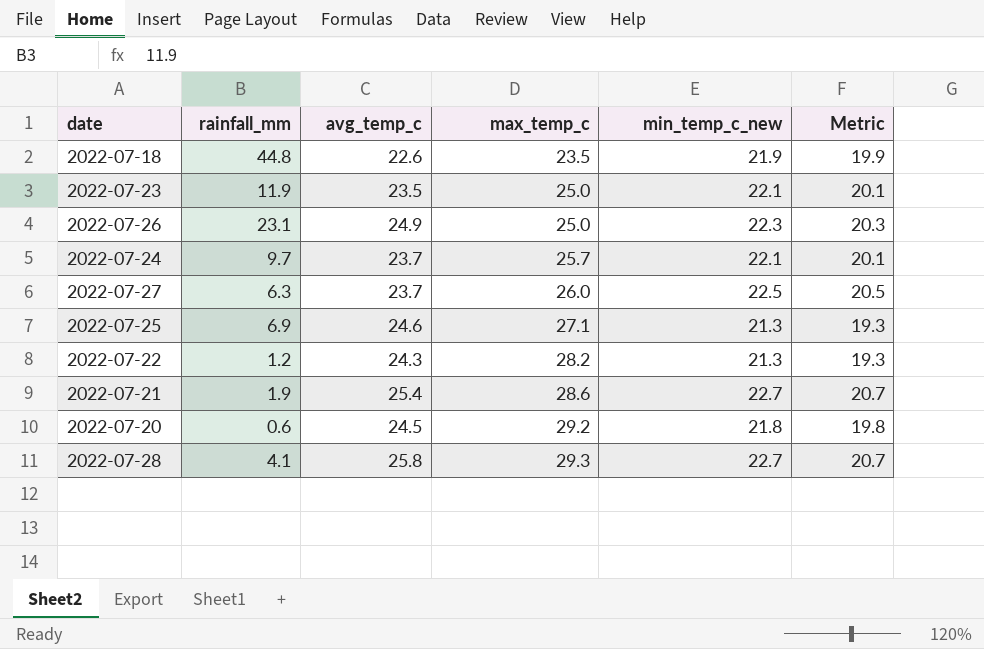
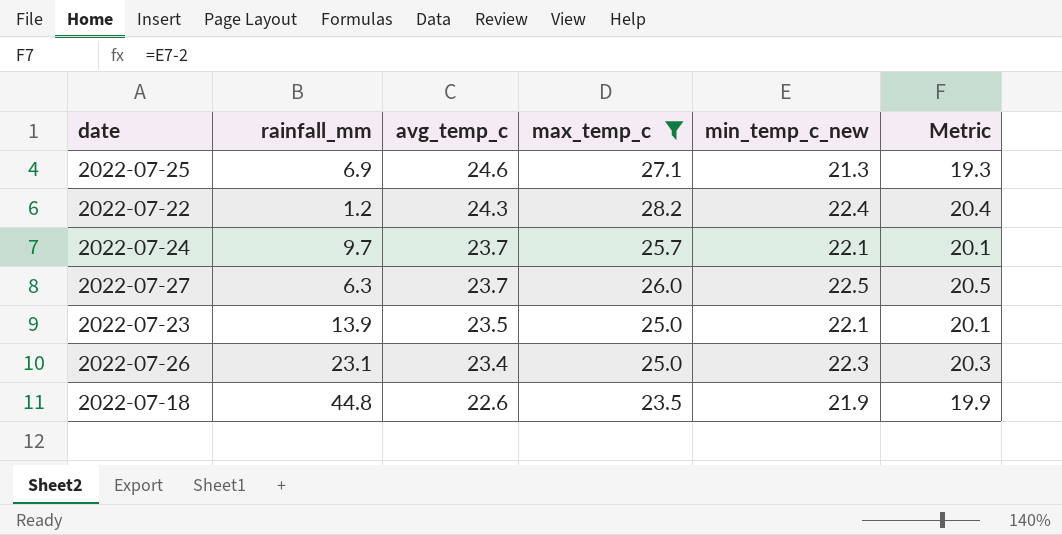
filter: none -> max_temp_c <= 28.2
row order: max_temp_c ascending -> avg_temp_c descending
2022-07-22 | min_temp_c_new: 21.3 -> 22.4
2022-07-22 | Metric: 19.3 -> 20.4
2022-07-23 | rainfall_mm: 11.9 -> 13.9
2022-07-26 | avg_temp_c: 24.9 -> 23.4

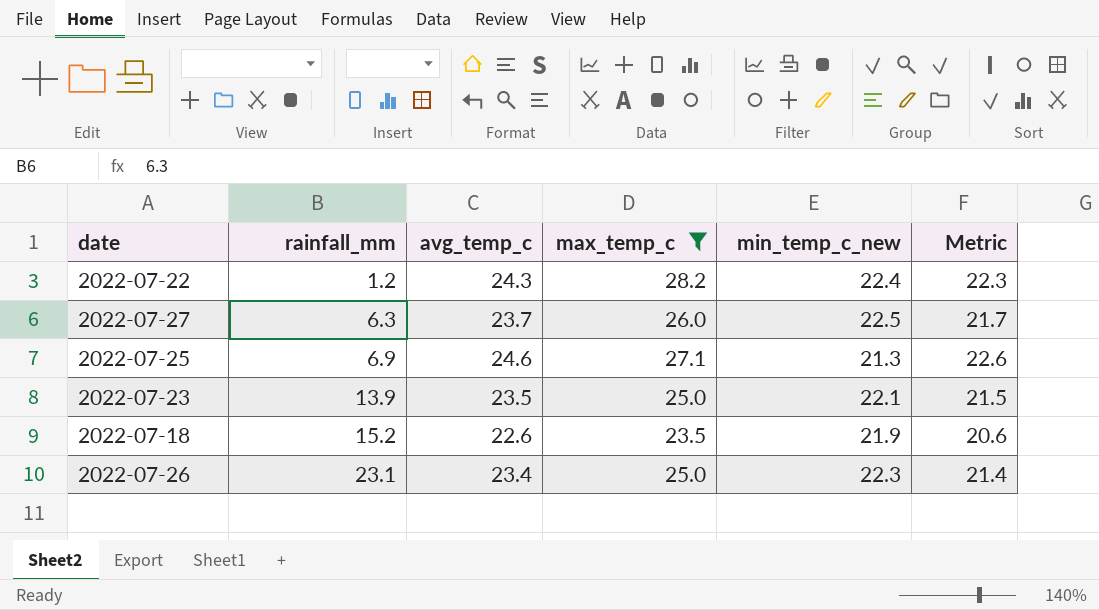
row order: avg_temp_c descending -> rainfall_mm ascending
column Metric | formula: [min_temp_c_new] - 2 -> [avg_temp_c] - 2
row 2022-07-24: 9.7 | 23.7 | 25.7 | 22.1 | 20.1 -> none
2022-07-18 | rainfall_mm: 44.8 -> 15.2

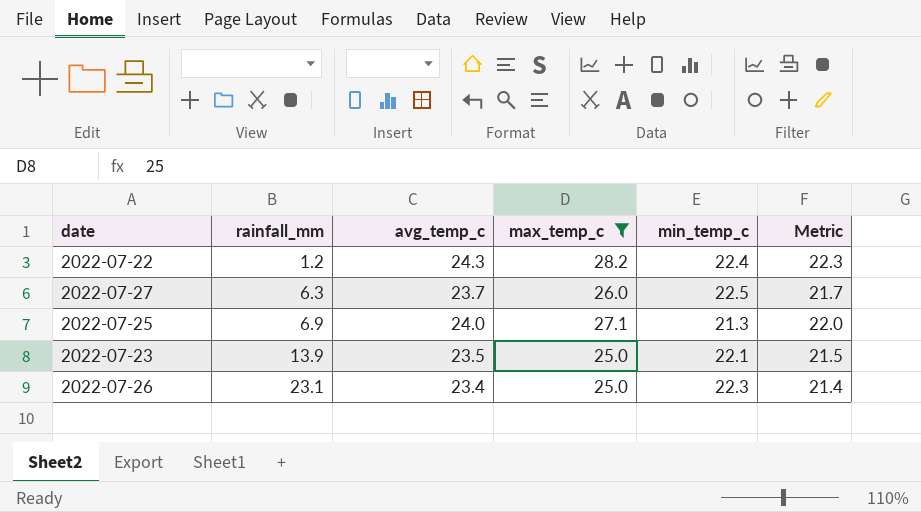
column name: min_temp_c_new -> min_temp_c
row 2022-07-18: 15.2 | 22.6 | 23.5 | 21.9 | 20.6 -> none
2022-07-25 | avg_temp_c: 24.6 -> 24.0
2022-07-25 | Metric: 22.6 -> 22.0

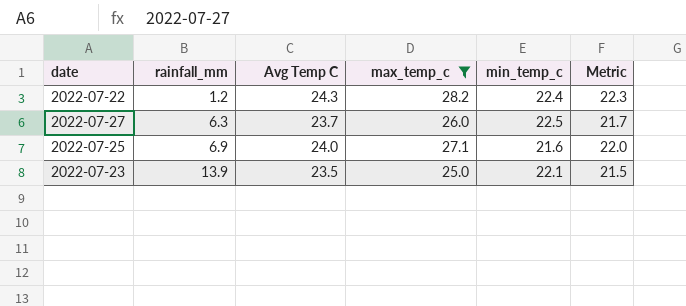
column name: avg_temp_c -> Avg Temp C
row 2022-07-26: 23.1 | 23.4 | 25.0 | 22.3 | 21.4 -> none
2022-07-25 | min_temp_c: 21.3 -> 21.6

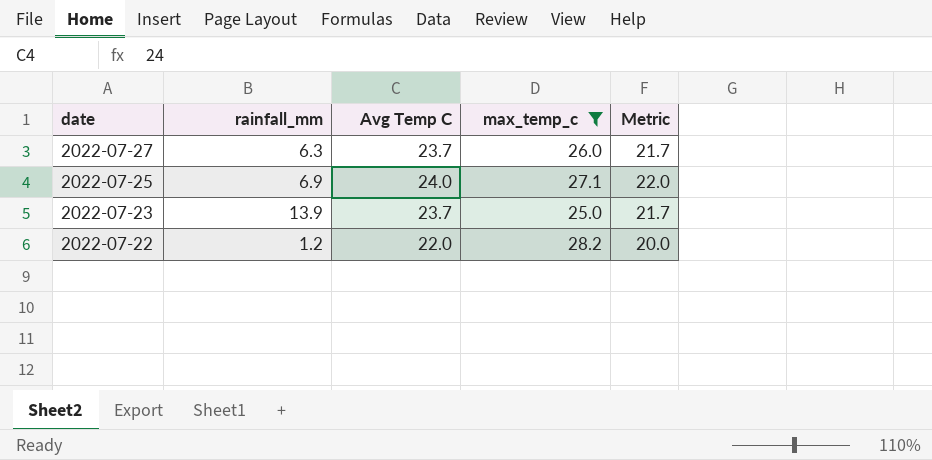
row order: rainfall_mm ascending -> date descending
column min_temp_c | position: 5 -> none
2022-07-23 | Avg Temp C: 23.5 -> 23.7
2022-07-23 | Metric: 21.5 -> 21.7
2022-07-22 | Avg Temp C: 24.3 -> 22.0
2022-07-22 | Metric: 22.3 -> 20.0

